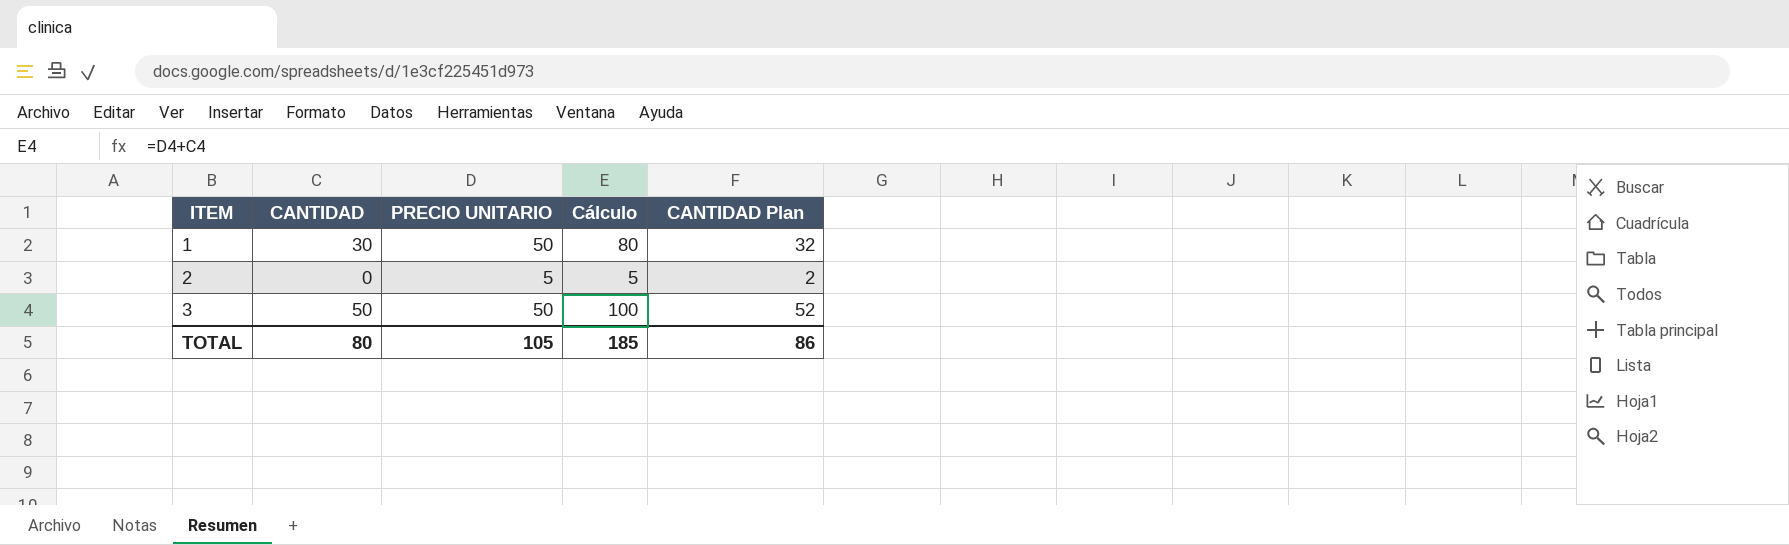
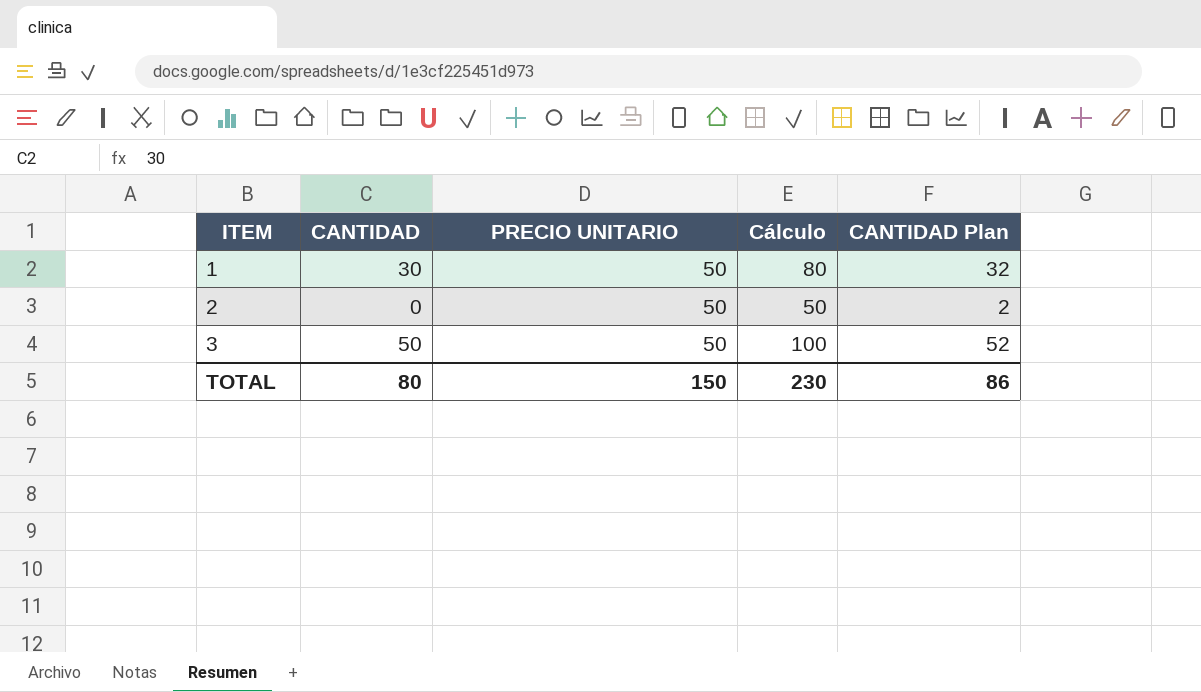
2 | PRECIO UNITARIO: 5 -> 50
2 | Cálculo: 5 -> 50
TOTAL | PRECIO UNITARIO: 105 -> 150
TOTAL | Cálculo: 185 -> 230

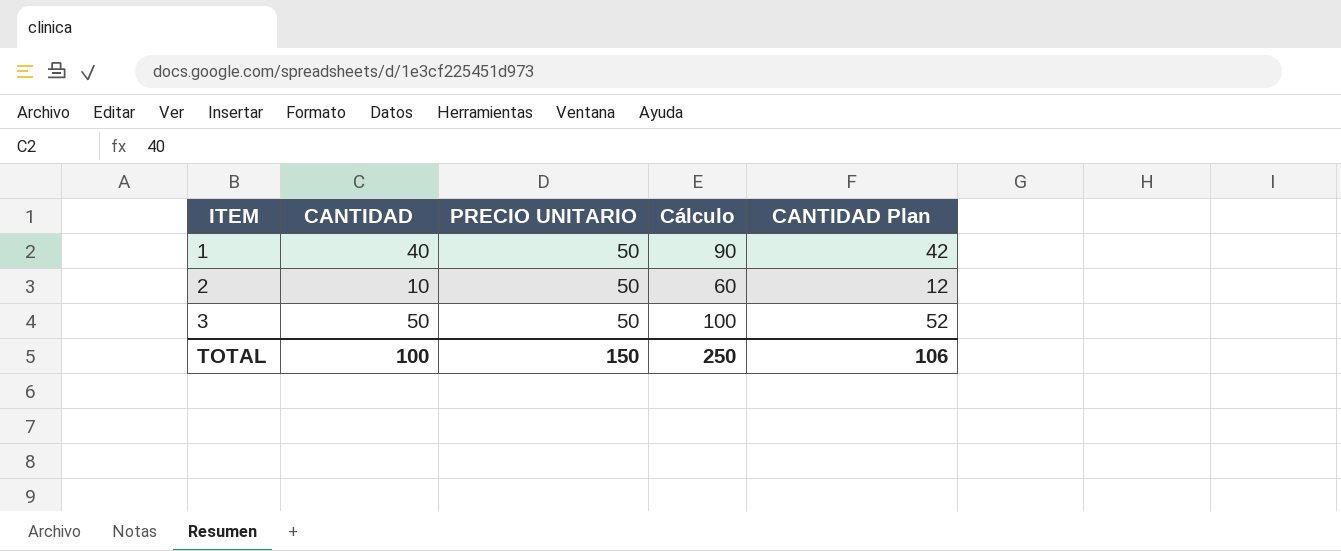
1 | CANTIDAD: 30 -> 40
1 | Cálculo: 80 -> 90
1 | CANTIDAD Plan: 32 -> 42
2 | CANTIDAD: 0 -> 10
2 | Cálculo: 50 -> 60
2 | CANTIDAD Plan: 2 -> 12
TOTAL | CANTIDAD: 80 -> 100
TOTAL | Cálculo: 230 -> 250
TOTAL | CANTIDAD Plan: 86 -> 106

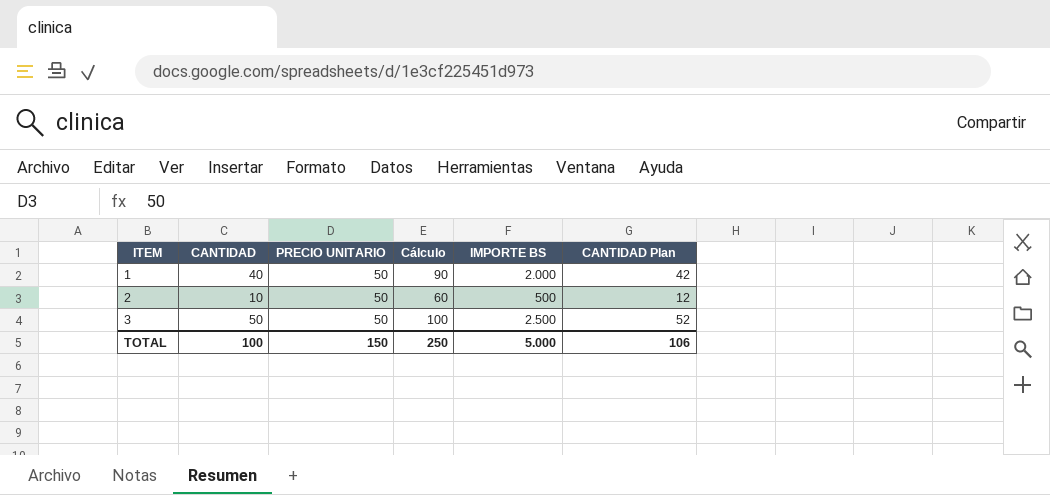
column IMPORTE BS | formula: none -> [CANTIDAD] * [PRECIO UNITARIO]

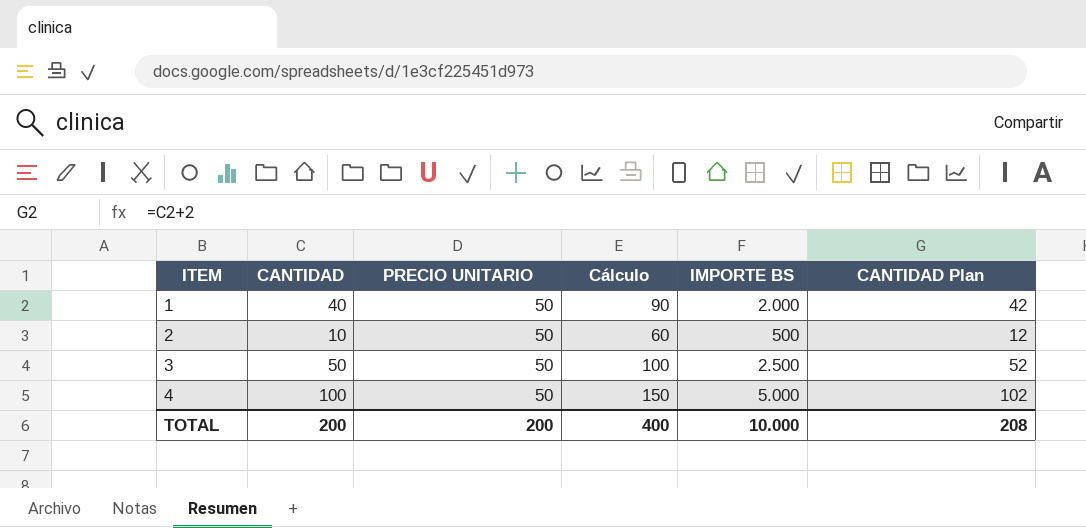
row 4: none -> 100 | 50 | 150 | 5.000 | 102
TOTAL | CANTIDAD: 100 -> 200
TOTAL | PRECIO UNITARIO: 150 -> 200
TOTAL | Cálculo: 250 -> 400
TOTAL | IMPORTE BS: 5.000 -> 10.000
TOTAL | CANTIDAD Plan: 106 -> 208

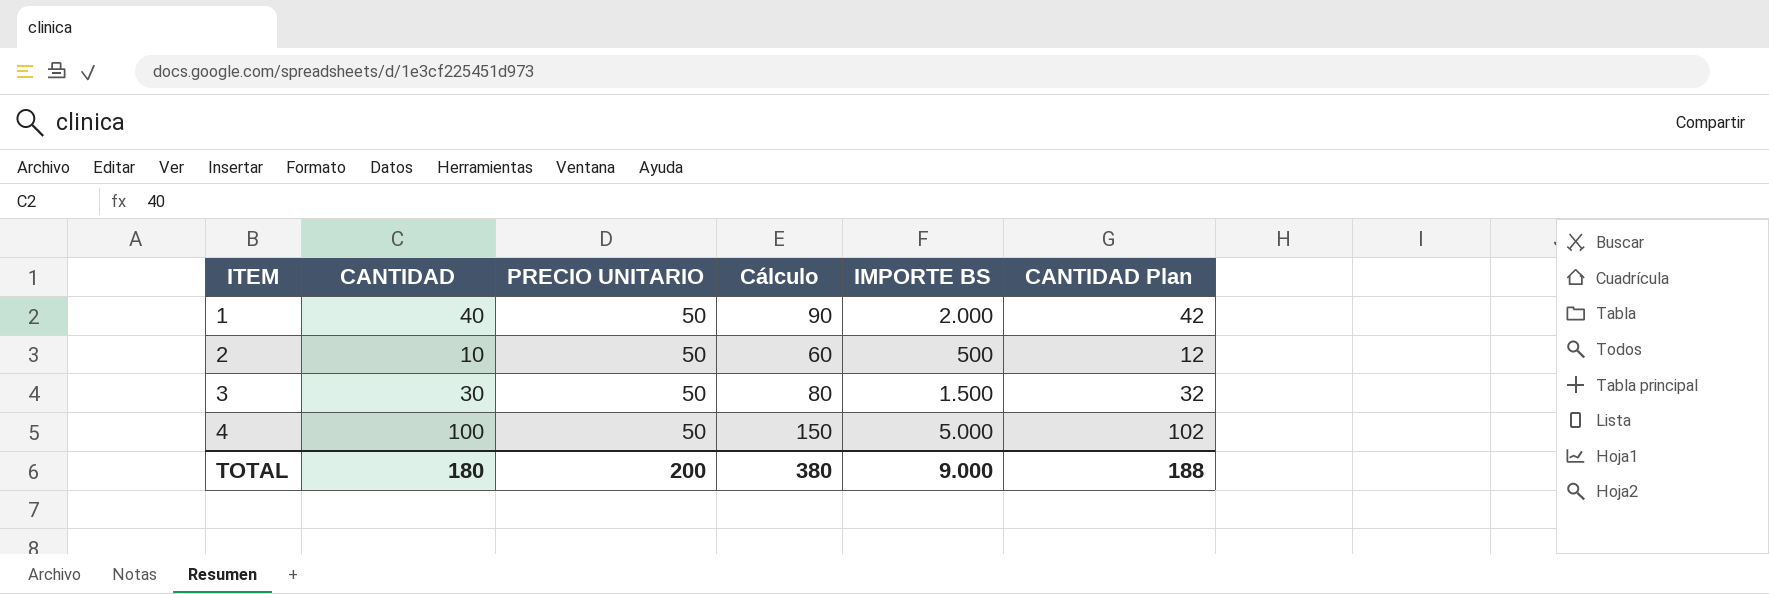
3 | CANTIDAD: 50 -> 30
3 | Cálculo: 100 -> 80
3 | IMPORTE BS: 2.500 -> 1.500
3 | CANTIDAD Plan: 52 -> 32
TOTAL | CANTIDAD: 200 -> 180
TOTAL | Cálculo: 400 -> 380
TOTAL | IMPORTE BS: 10.000 -> 9.000
TOTAL | CANTIDAD Plan: 208 -> 188

